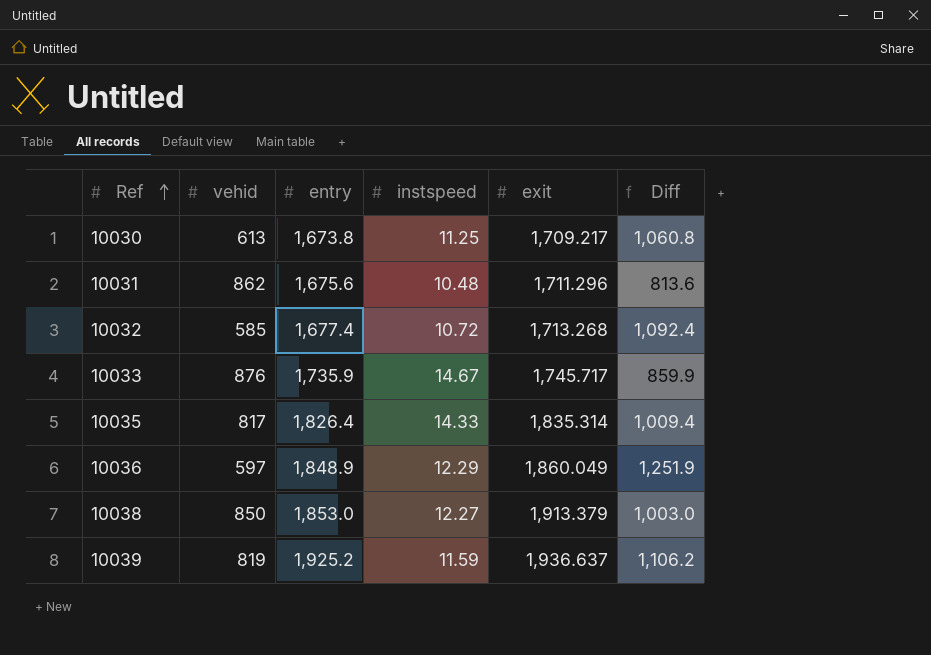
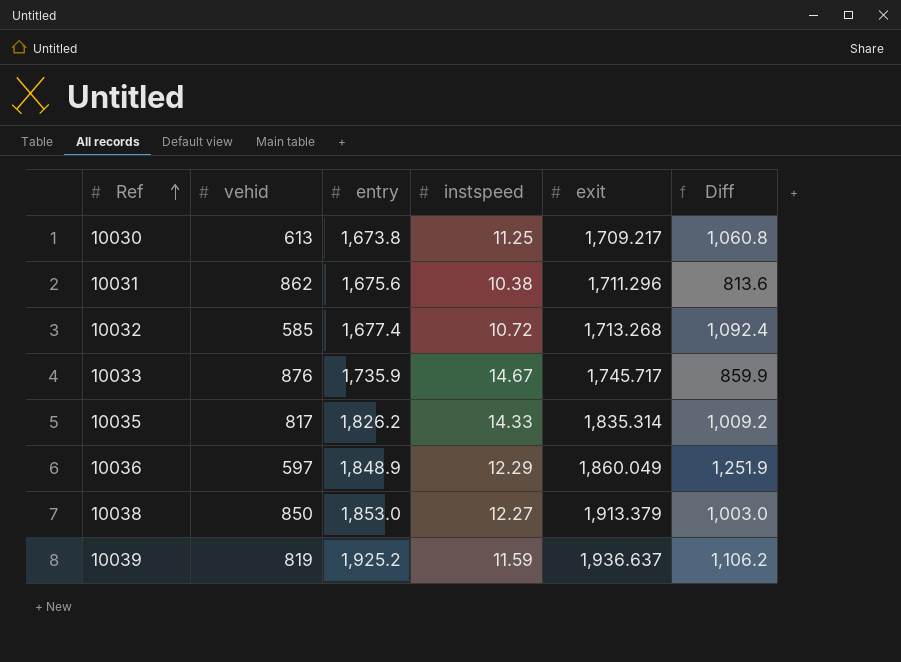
10031 | instspeed: 10.48 -> 10.38
10035 | entry: 1,826.4 -> 1,826.2
10035 | Diff: 1,009.4 -> 1,009.2

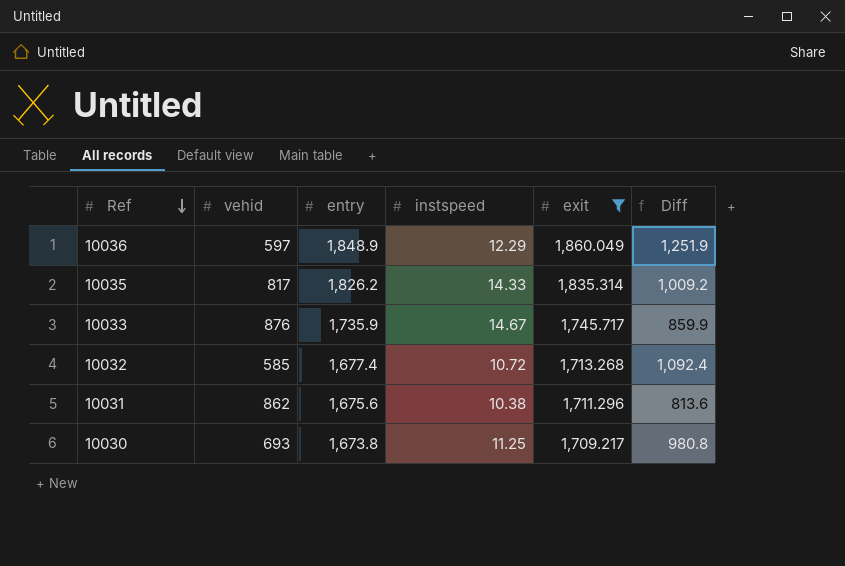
filter: none -> exit <= 1,860.049
row order: Ref ascending -> Ref descending
10030 | vehid: 613 -> 693
10030 | Diff: 1,060.8 -> 980.8

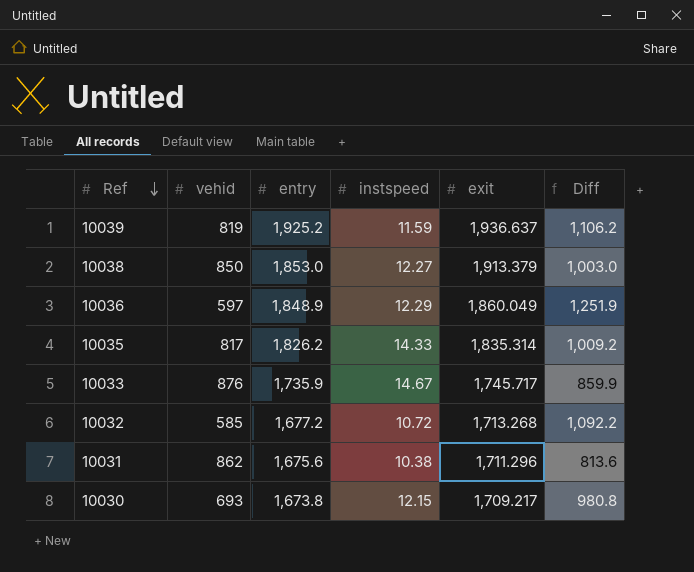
filter: exit <= 1,860.049 -> none
10032 | entry: 1,677.4 -> 1,677.2
10032 | Diff: 1,092.4 -> 1,092.2
10030 | instspeed: 11.25 -> 12.15

